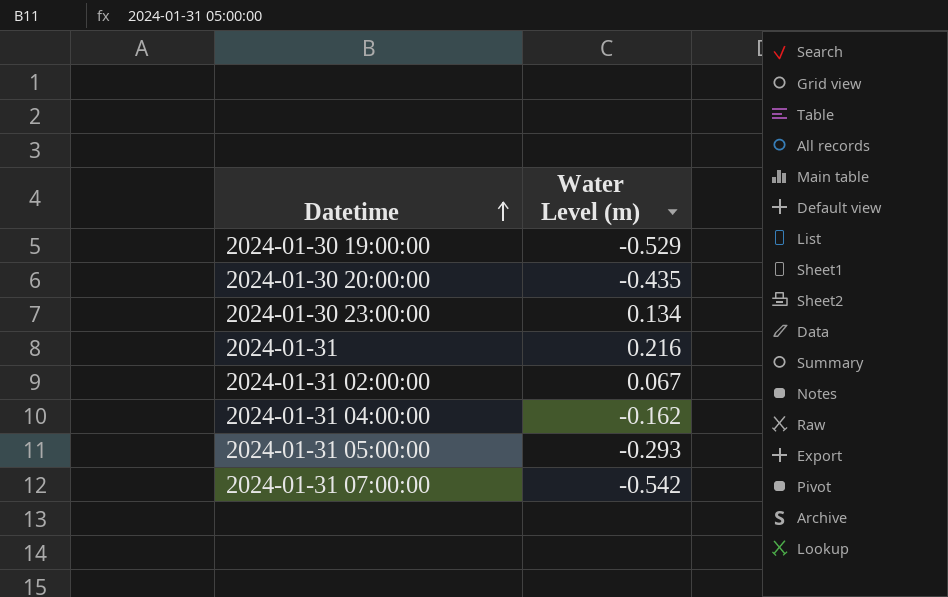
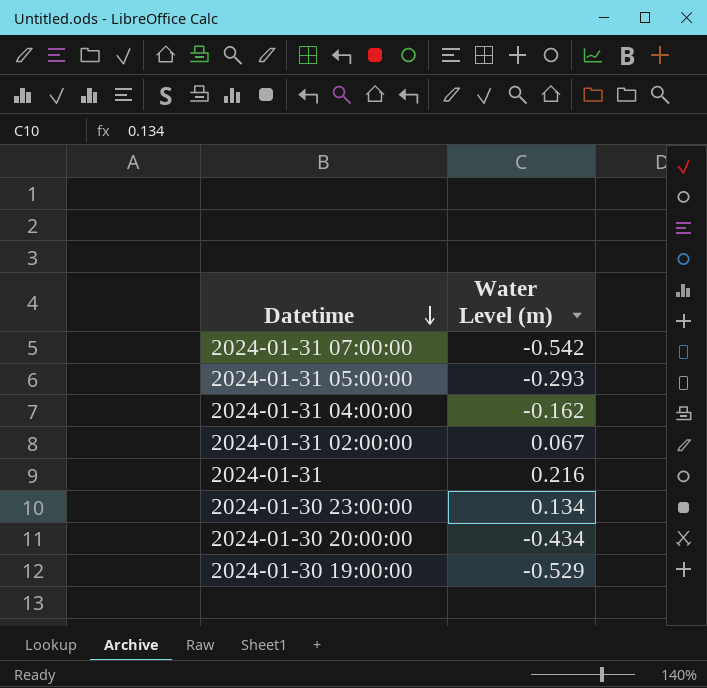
row order: Datetime ascending -> Datetime descending
2024-01-30 20:00:00 | Water Level (m): -0.435 -> -0.434

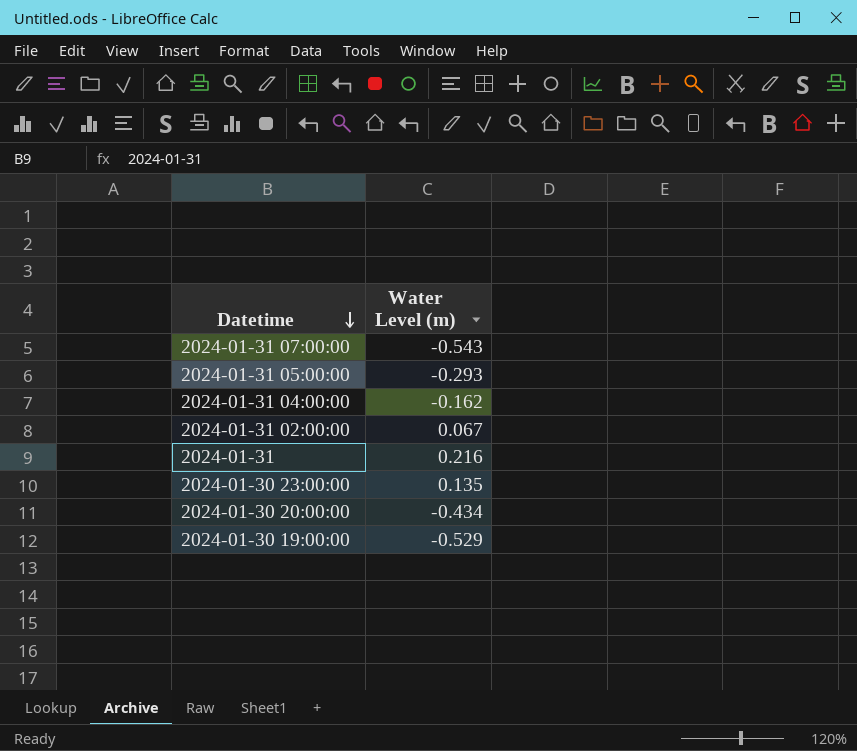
2024-01-31 07:00:00 | Water Level (m): -0.542 -> -0.543
2024-01-30 23:00:00 | Water Level (m): 0.134 -> 0.135

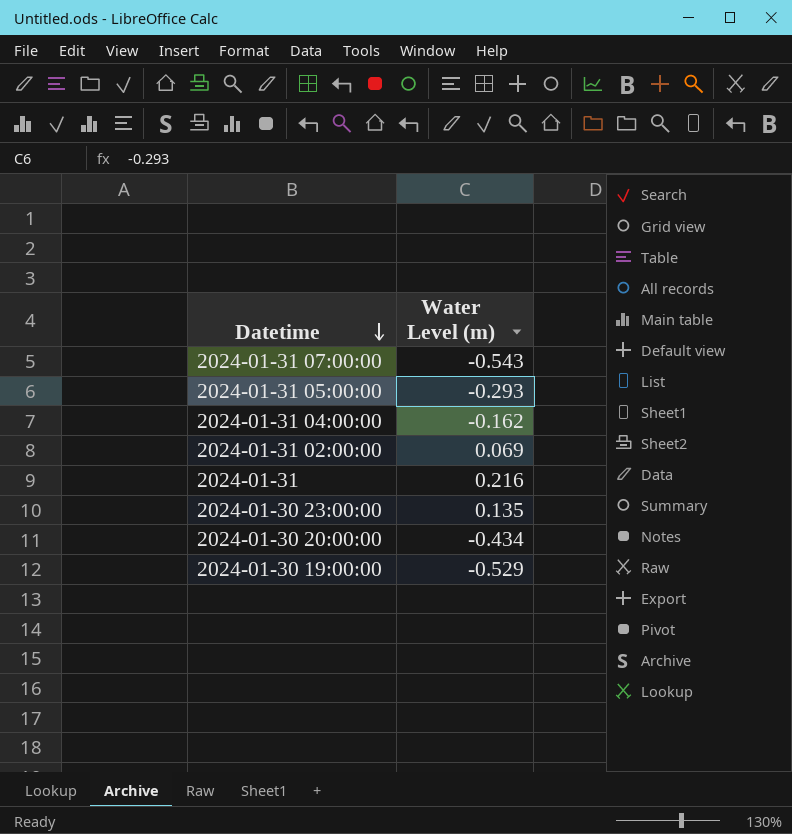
2024-01-31 02:00:00 | Water Level (m): 0.067 -> 0.069

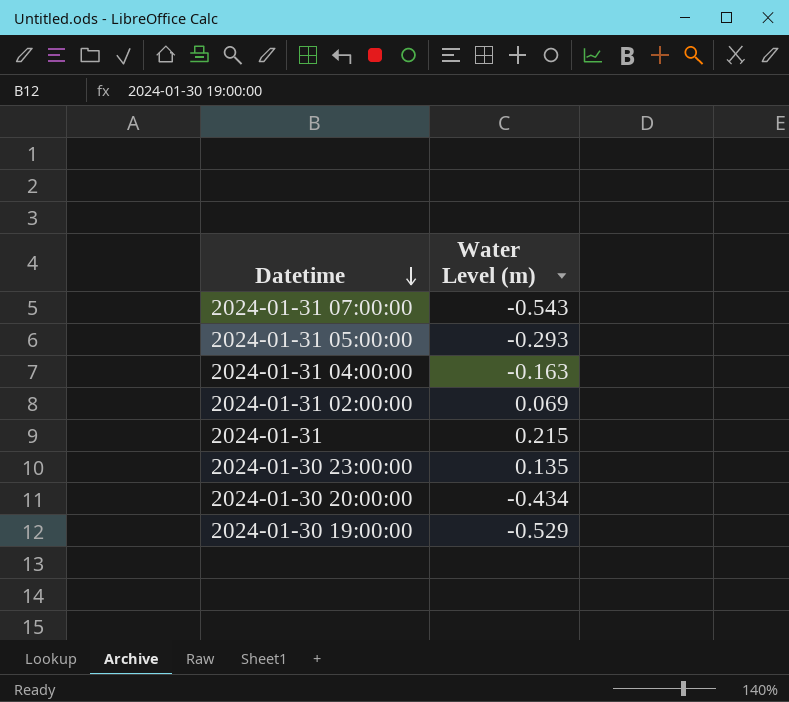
2024-01-31 04:00:00 | Water Level (m): -0.162 -> -0.163
2024-01-31 | Water Level (m): 0.216 -> 0.215

